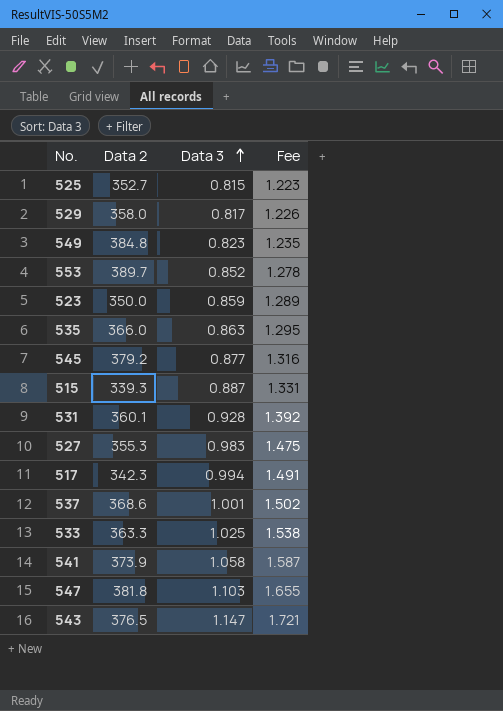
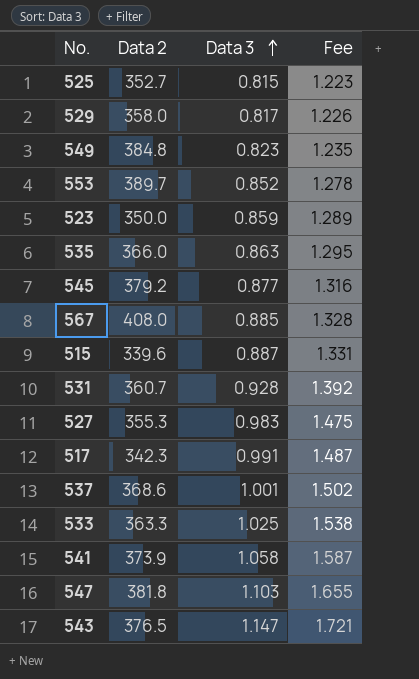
row 567: none -> 408.0 | 0.885 | 1.328
515 | Data 2: 339.3 -> 339.6
531 | Data 2: 360.1 -> 360.7
517 | Data 3: 0.994 -> 0.991
517 | Fee: 1.491 -> 1.487

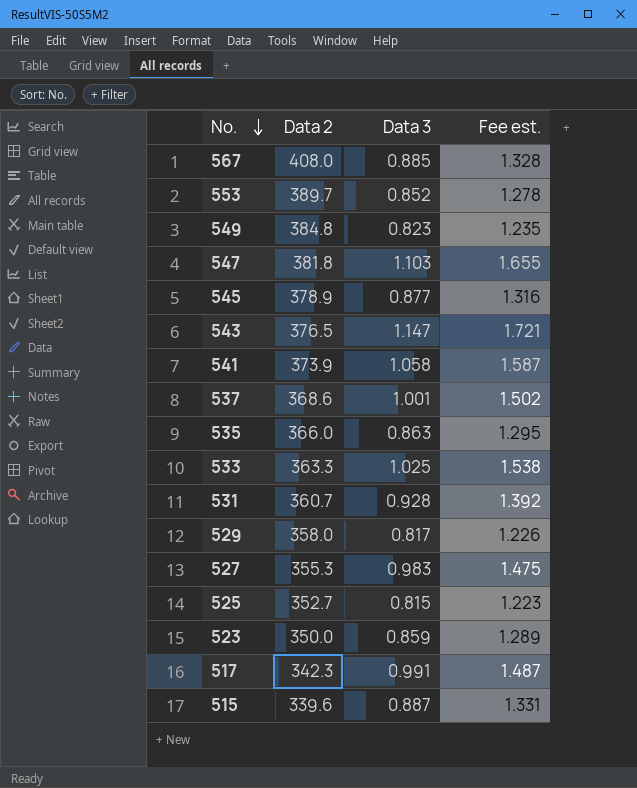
row order: Data 3 ascending -> No. descending
column name: Fee -> Fee est.
545 | Data 2: 379.2 -> 378.9

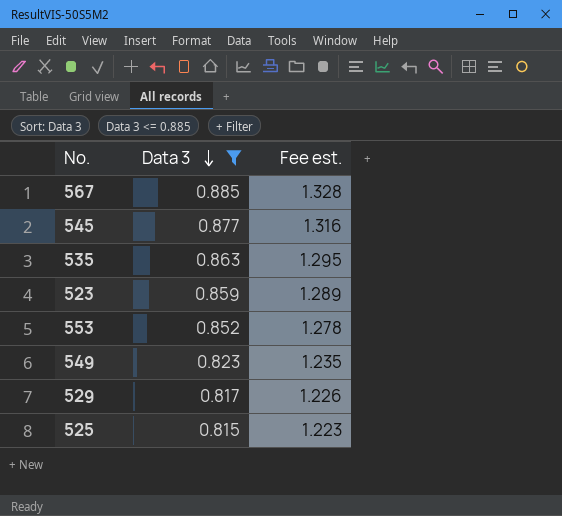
filter: none -> Data 3 <= 0.885
row order: No. descending -> Data 3 descending
column Data 2 | position: 2 -> none

